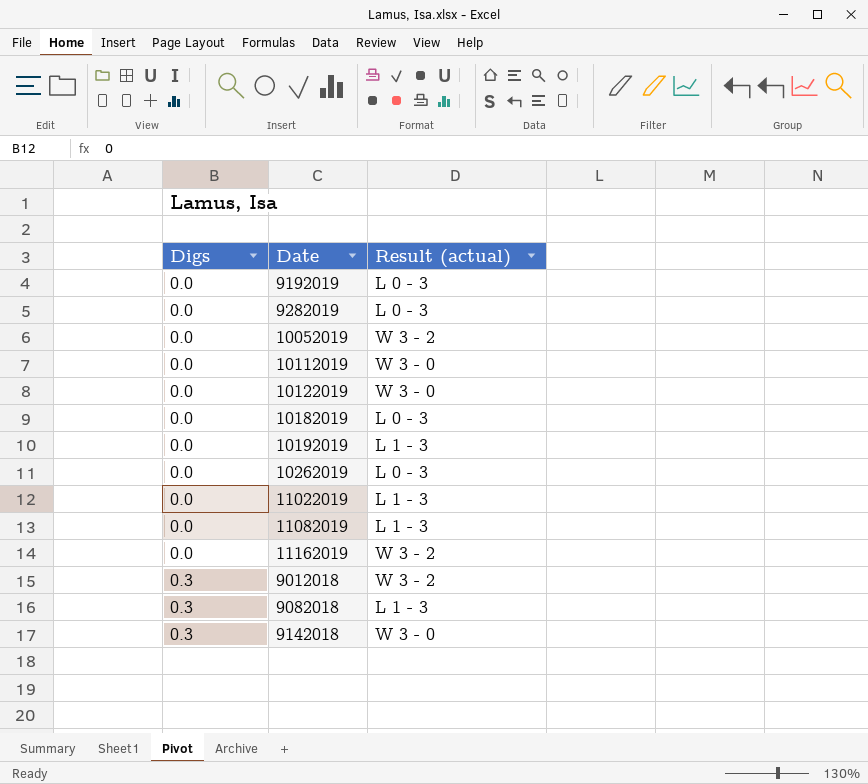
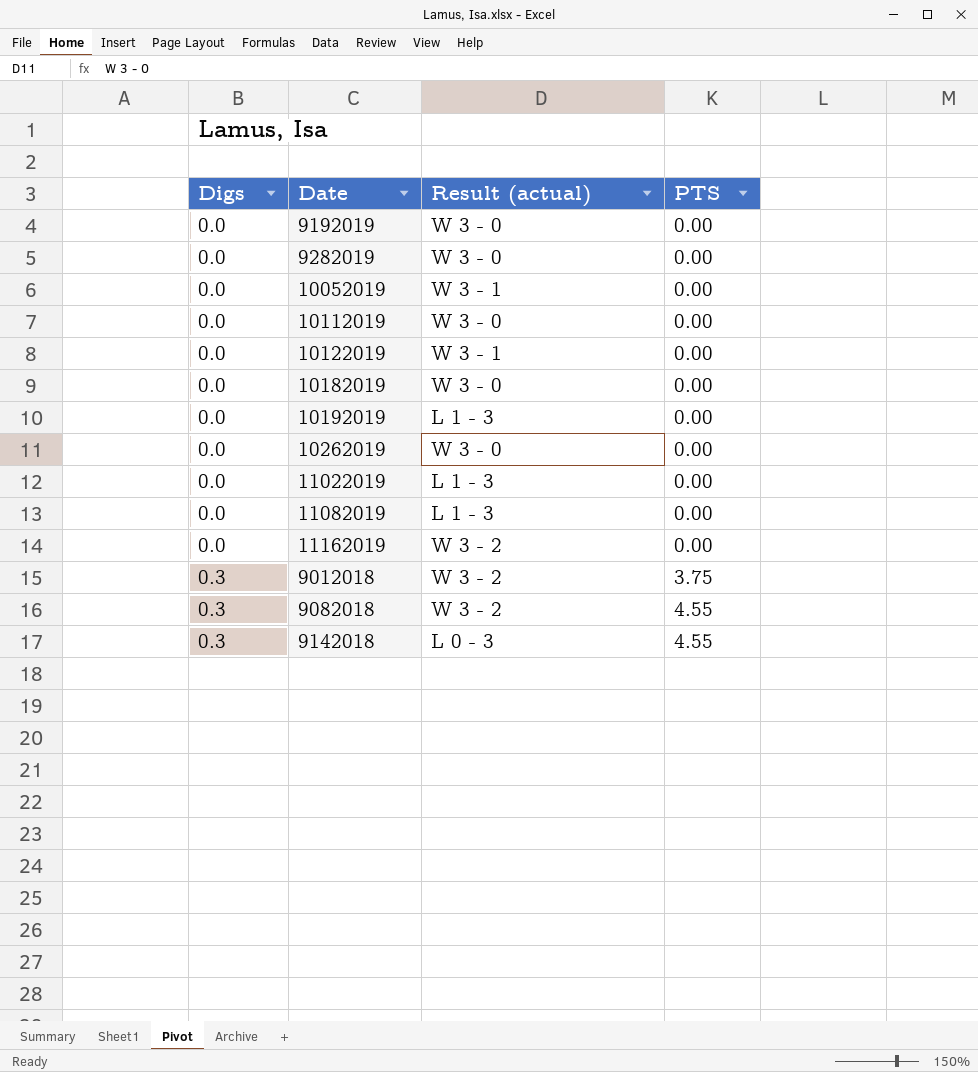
column PTS | position: none -> 4
9192019 | Result (actual): L 0 - 3 -> W 3 - 0
9282019 | Result (actual): L 0 - 3 -> W 3 - 0
10052019 | Result (actual): W 3 - 2 -> W 3 - 1
10122019 | Result (actual): W 3 - 0 -> W 3 - 1
10182019 | Result (actual): L 0 - 3 -> W 3 - 0
10262019 | Result (actual): L 0 - 3 -> W 3 - 0
9082018 | Result (actual): L 1 - 3 -> W 3 - 2
9142018 | Result (actual): W 3 - 0 -> L 0 - 3

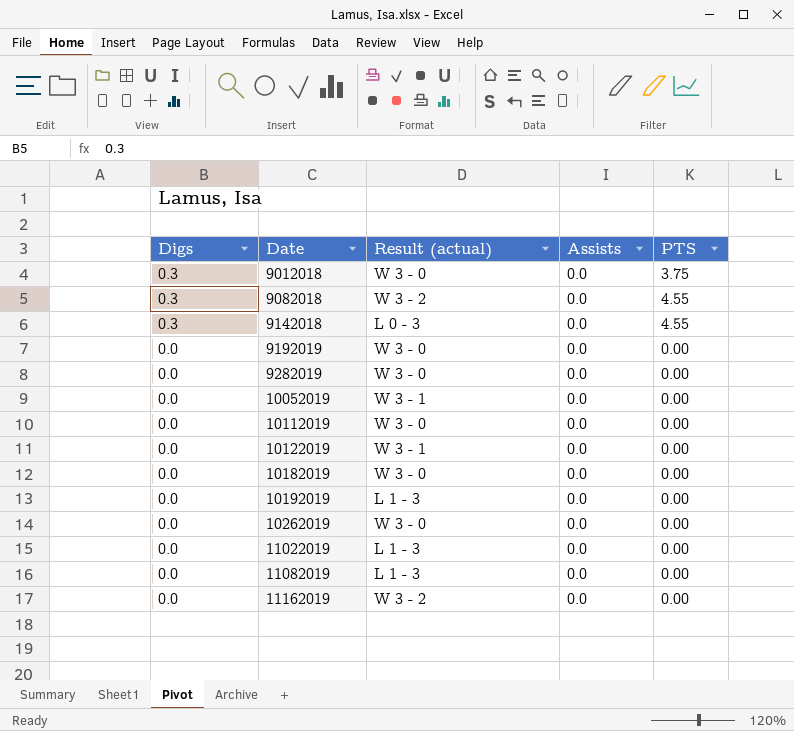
row order: Digs ascending -> Digs descending
column Assists | position: none -> 4
9012018 | Result (actual): W 3 - 2 -> W 3 - 0

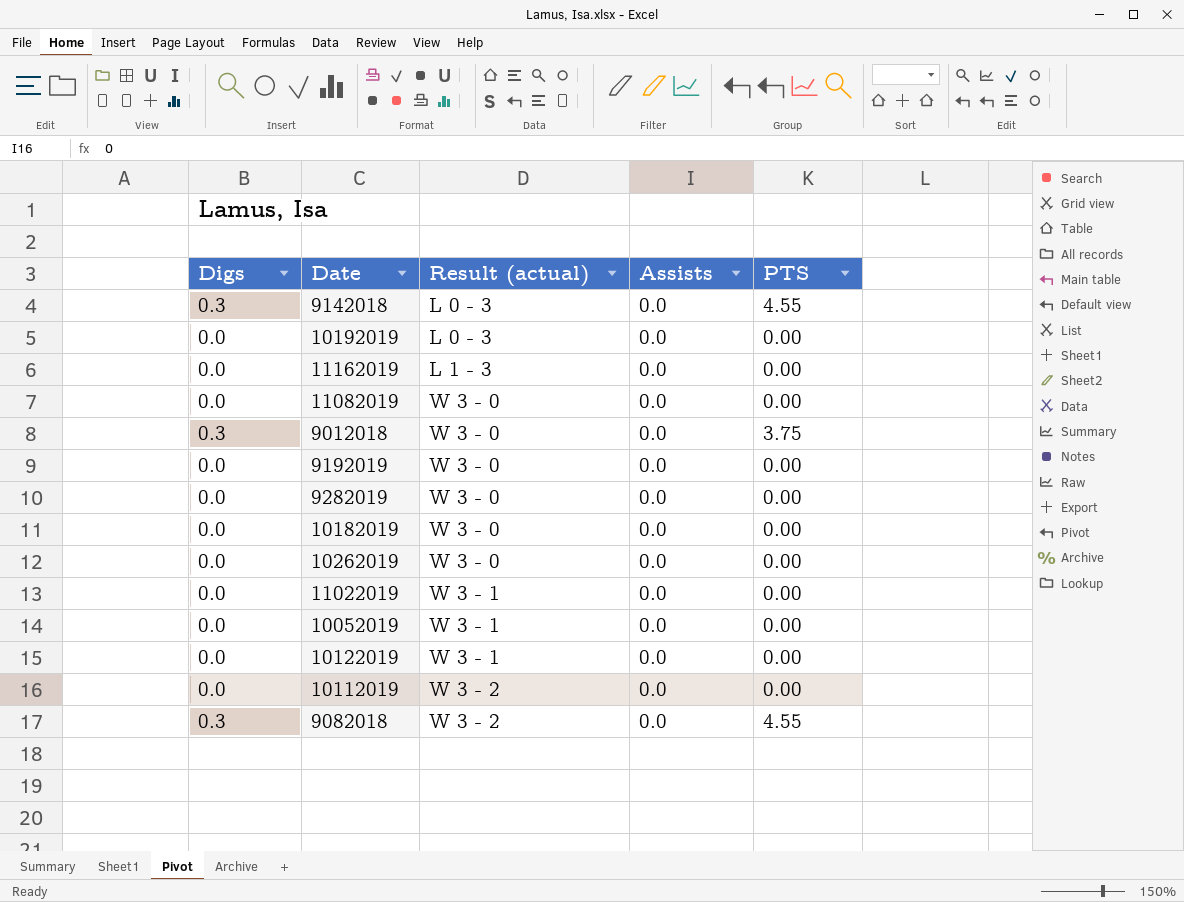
row order: Digs descending -> Result (actual) ascending
10192019 | Result (actual): L 1 - 3 -> L 0 - 3
11162019 | Result (actual): W 3 - 2 -> L 1 - 3
11082019 | Result (actual): L 1 - 3 -> W 3 - 0
11022019 | Result (actual): L 1 - 3 -> W 3 - 1
10112019 | Result (actual): W 3 - 0 -> W 3 - 2

